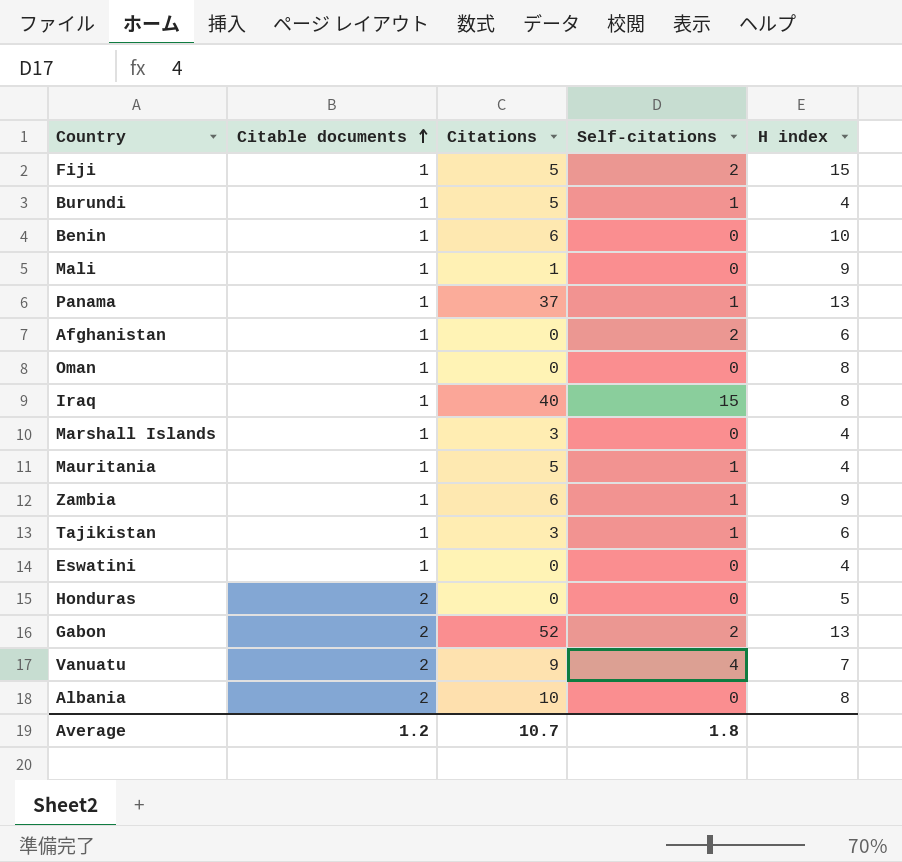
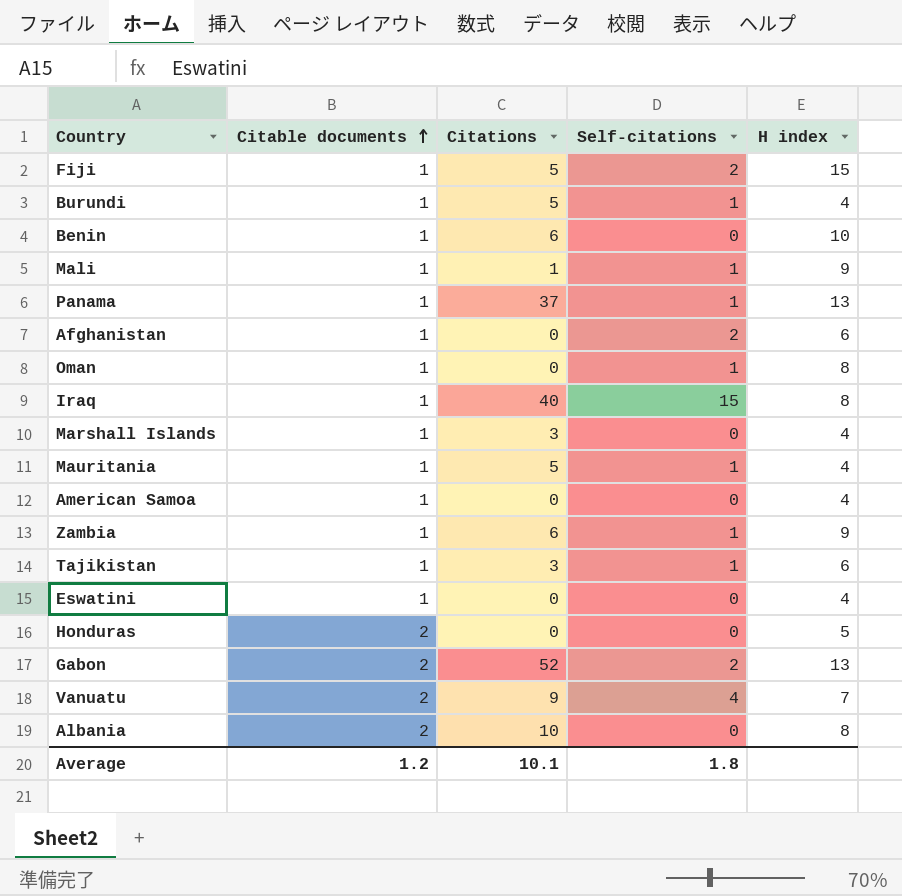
Mali | Self-citations: 0 -> 1
Oman | Self-citations: 0 -> 1
row American Samoa: none -> 1 | 0 | 0 | 4
Average | Citations: 10.7 -> 10.1

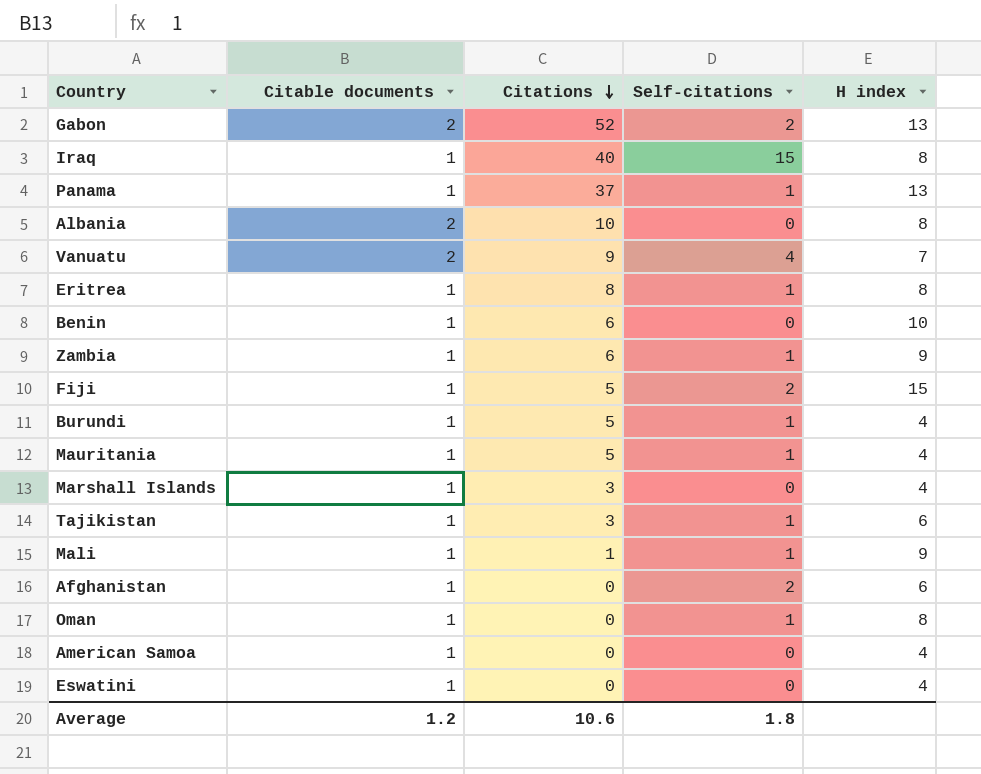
row order: Citable documents ascending -> Citations descending
row Honduras: 2 | 0 | 0 | 5 -> none
row Eritrea: none -> 1 | 8 | 1 | 8
Average | Citations: 10.1 -> 10.6

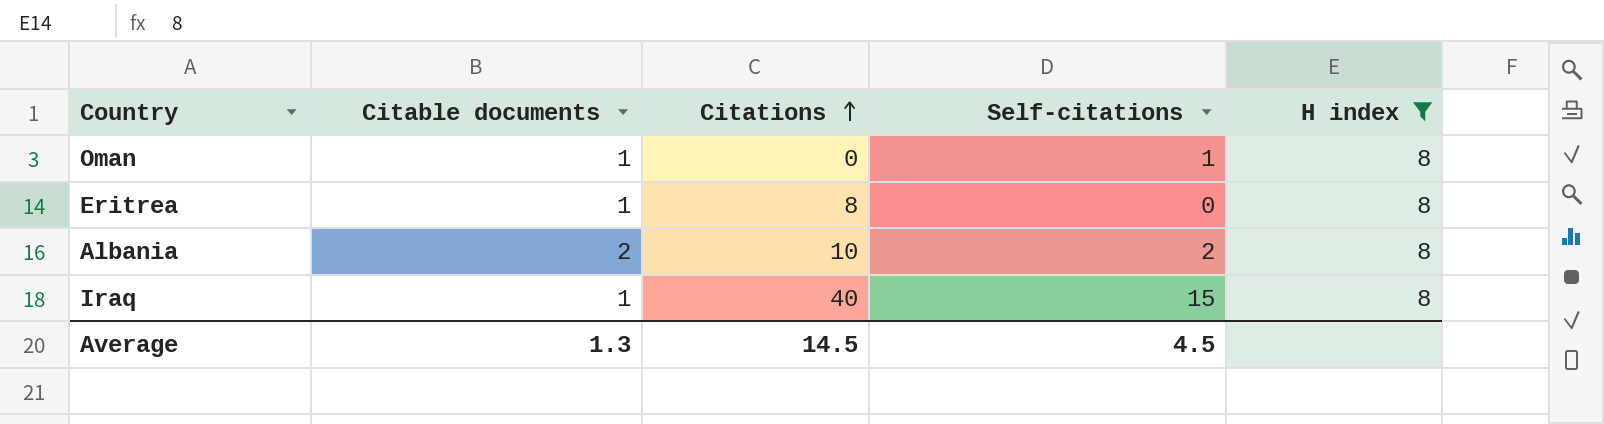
filter: none -> H index = 8
row order: Citations descending -> Citations ascending
Eritrea | Self-citations: 1 -> 0
Albania | Self-citations: 0 -> 2
Average | Citable documents: 1.2 -> 1.3
Average | Citations: 10.6 -> 14.5
Average | Self-citations: 1.8 -> 4.5

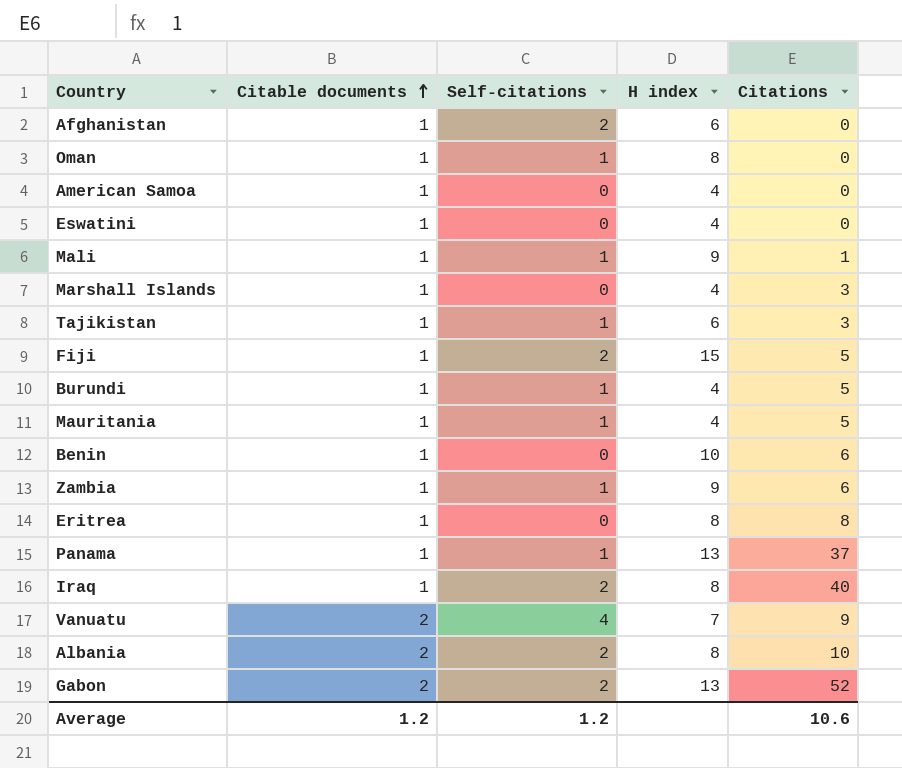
filter: H index = 8 -> none
row order: Citations ascending -> Citable documents ascending
column Citations | position: 3 -> 5
Iraq | Self-citations: 15 -> 2
Average | Citable documents: 1.3 -> 1.2
Average | Self-citations: 4.5 -> 1.2
Average | Citations: 14.5 -> 10.6

